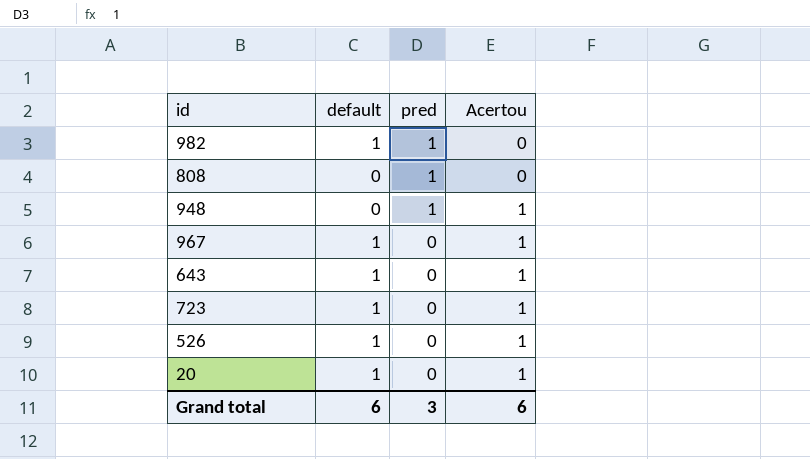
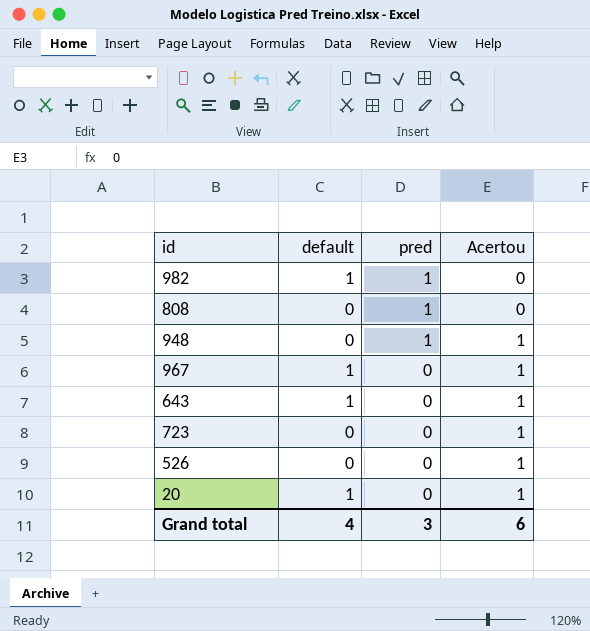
723 | default: 1 -> 0
526 | default: 1 -> 0
Grand total | default: 6 -> 4

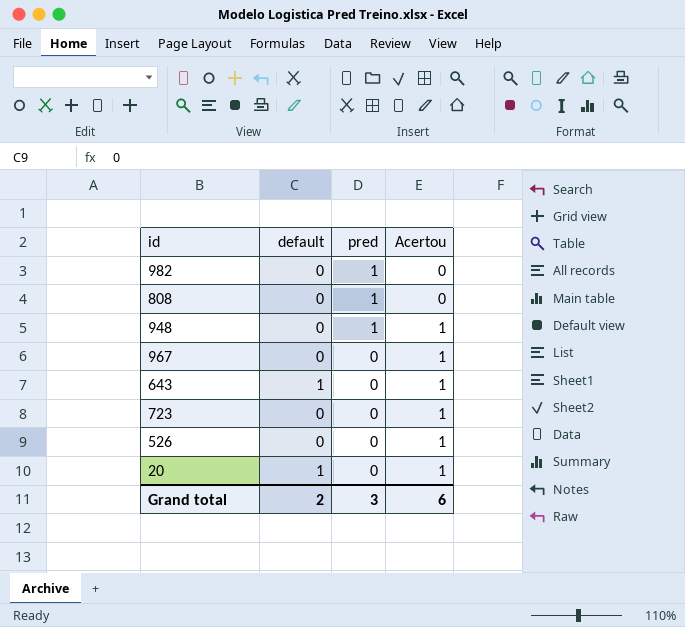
982 | default: 1 -> 0
967 | default: 1 -> 0
Grand total | default: 4 -> 2

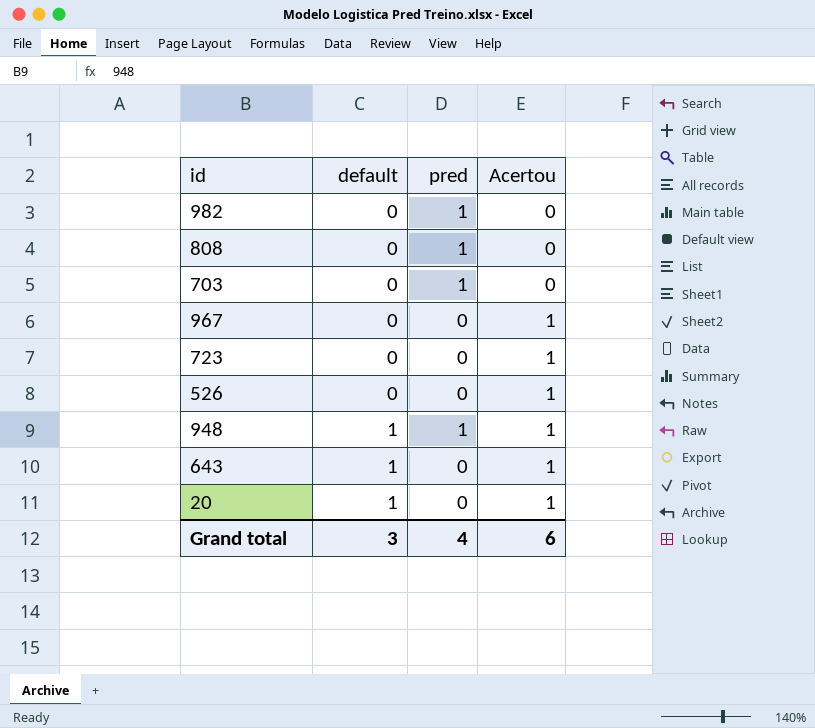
row order: pred descending -> default ascending
row 703: none -> 0 | 1 | 0
948 | default: 0 -> 1
Grand total | default: 2 -> 3
Grand total | pred: 3 -> 4

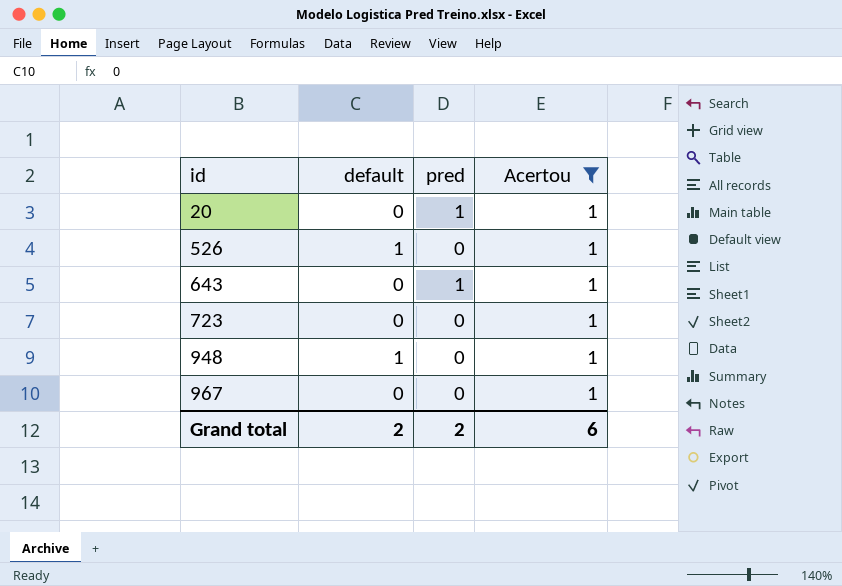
filter: none -> Acertou = 1
row order: default ascending -> id ascending
20 | default: 1 -> 0
20 | pred: 0 -> 1
526 | default: 0 -> 1
643 | default: 1 -> 0
643 | pred: 0 -> 1
948 | pred: 1 -> 0
Grand total | default: 3 -> 2
Grand total | pred: 4 -> 2

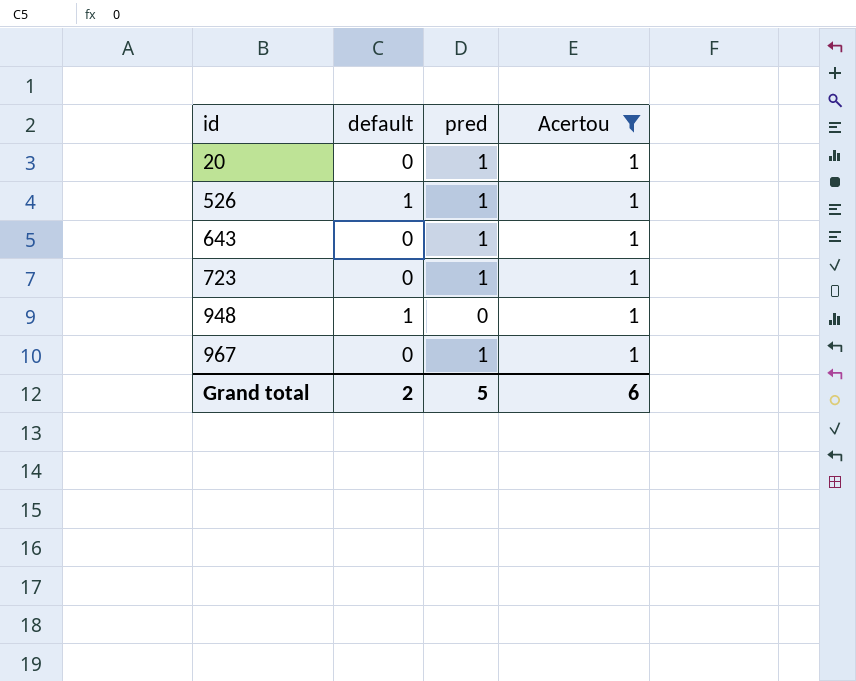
526 | pred: 0 -> 1
723 | pred: 0 -> 1
967 | pred: 0 -> 1
Grand total | pred: 2 -> 5

